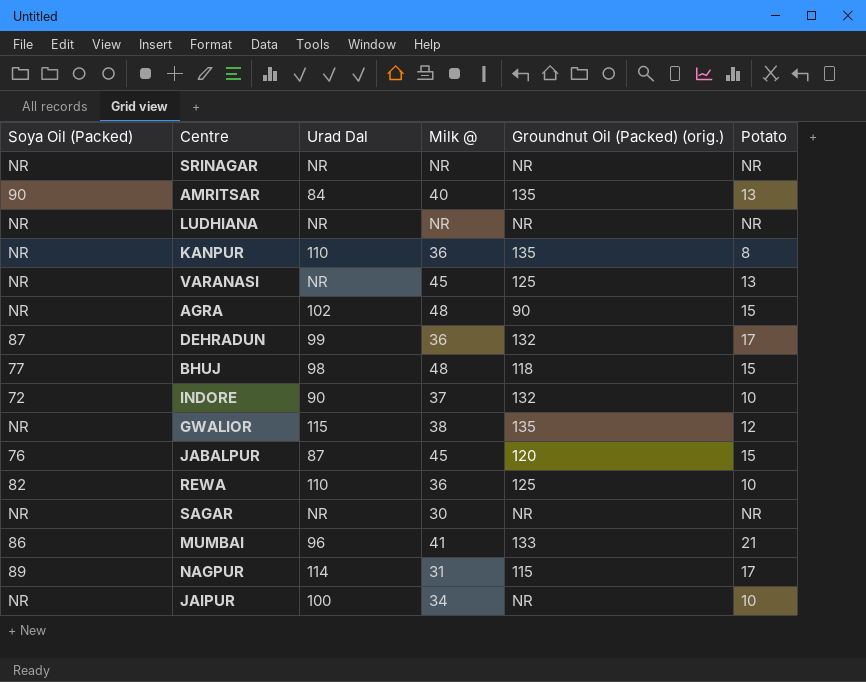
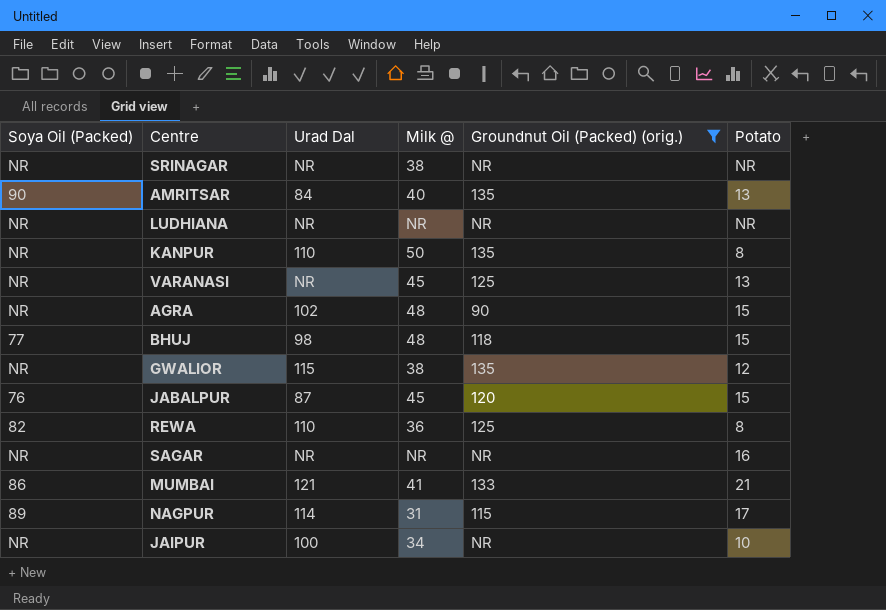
filter: none -> Groundnut Oil (Packed) (orig.) != 132
SRINAGAR | Milk @: NR -> 38
KANPUR | Milk @: 36 -> 50
REWA | Potato: 10 -> 8
SAGAR | Milk @: 30 -> NR
SAGAR | Potato: NR -> 16
MUMBAI | Urad Dal: 96 -> 121

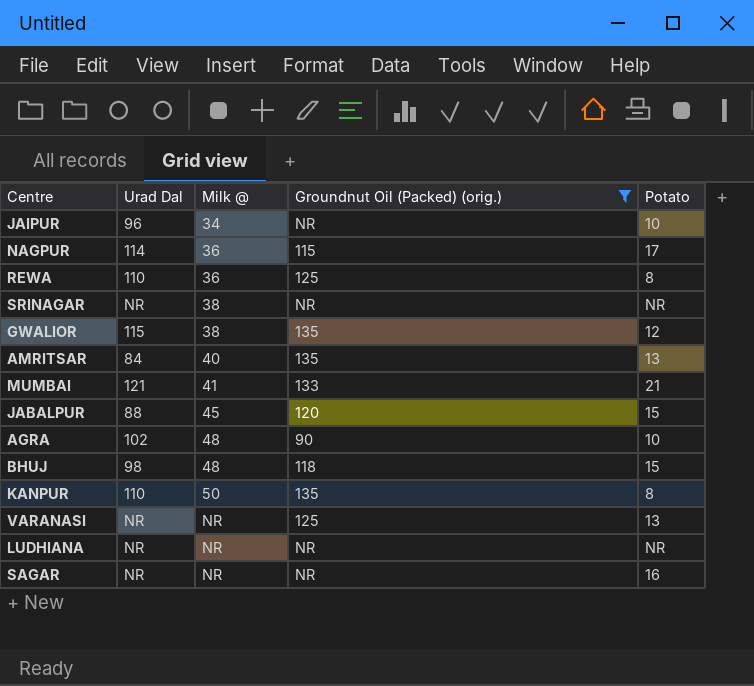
row order: none -> Milk @ ascending
column Soya Oil (Packed) | position: 1 -> none
JAIPUR | Urad Dal: 100 -> 96
NAGPUR | Milk @: 31 -> 36
JABALPUR | Urad Dal: 87 -> 88
AGRA | Potato: 15 -> 10
VARANASI | Milk @: 45 -> NR

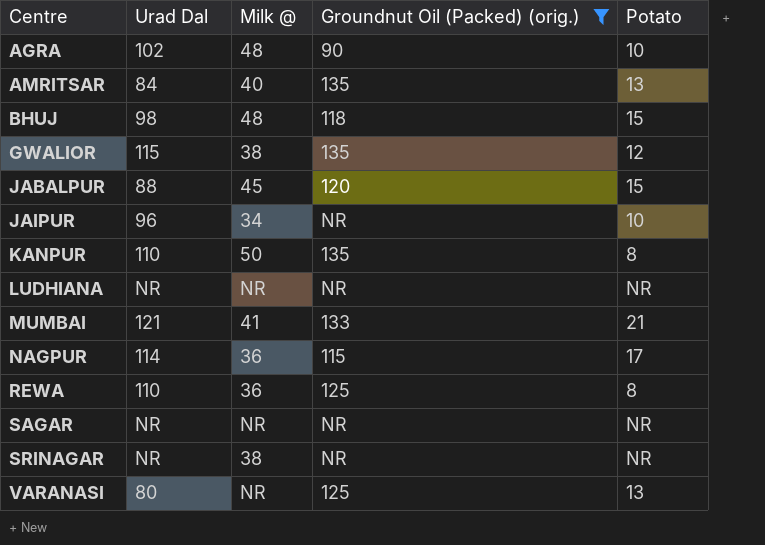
row order: Milk @ ascending -> Centre ascending
SAGAR | Potato: 16 -> NR
VARANASI | Urad Dal: NR -> 80

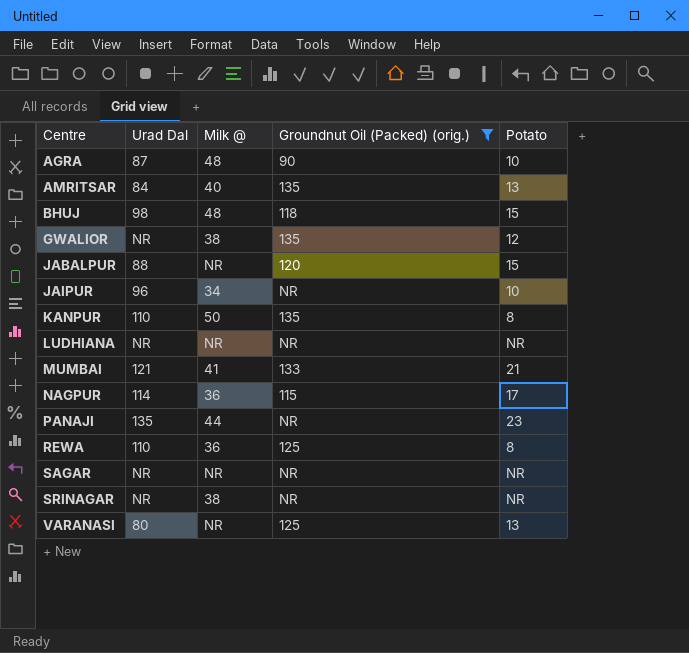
AGRA | Urad Dal: 102 -> 87
GWALIOR | Urad Dal: 115 -> NR
JABALPUR | Milk @: 45 -> NR
row PANAJI: none -> 135 | 44 | NR | 23

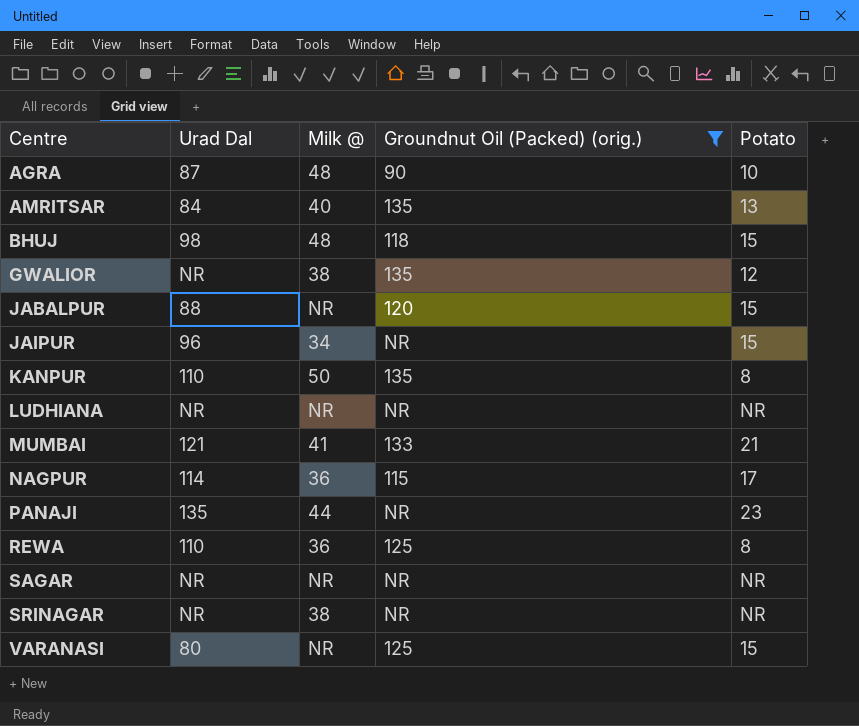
JAIPUR | Potato: 10 -> 15
VARANASI | Potato: 13 -> 15

